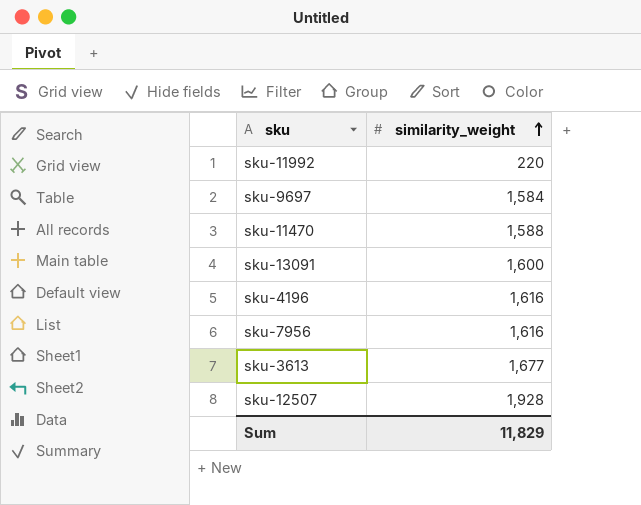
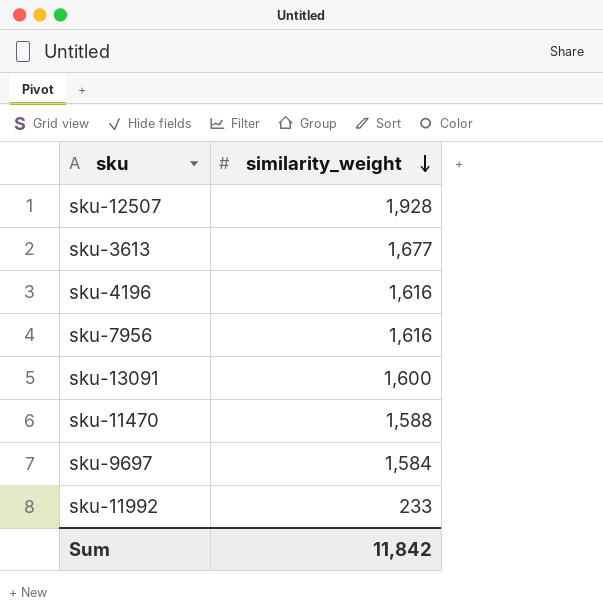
row order: similarity_weight ascending -> similarity_weight descending
sku-11992 | similarity_weight: 220 -> 233
Sum | similarity_weight: 11,829 -> 11,842

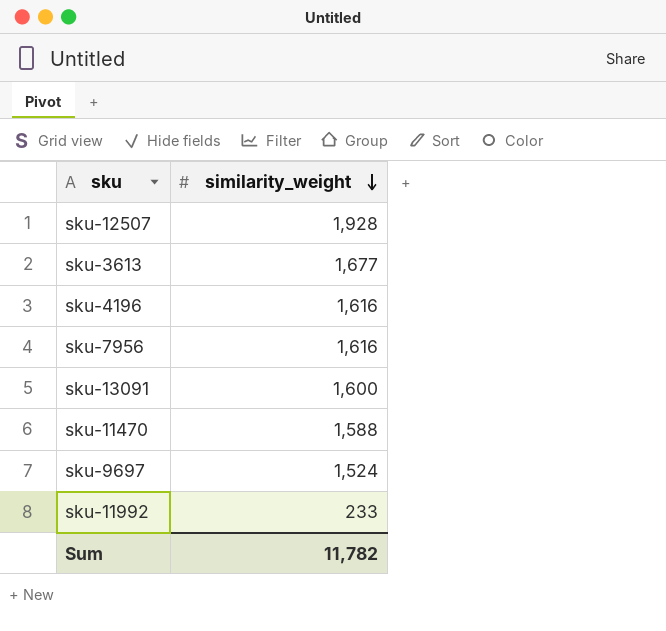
sku-9697 | similarity_weight: 1,584 -> 1,524
Sum | similarity_weight: 11,842 -> 11,782

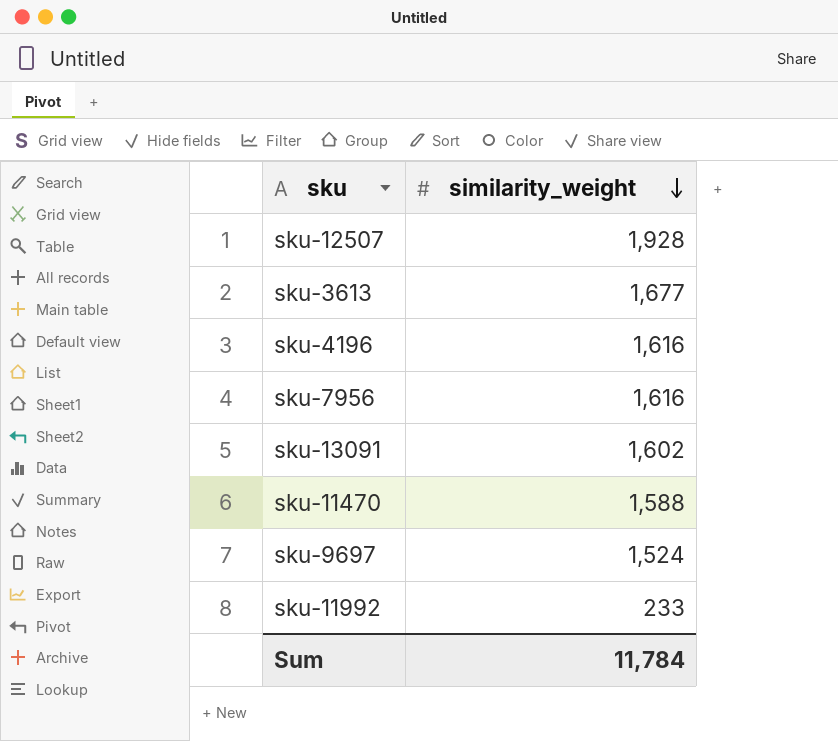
sku-13091 | similarity_weight: 1,600 -> 1,602
Sum | similarity_weight: 11,782 -> 11,784

